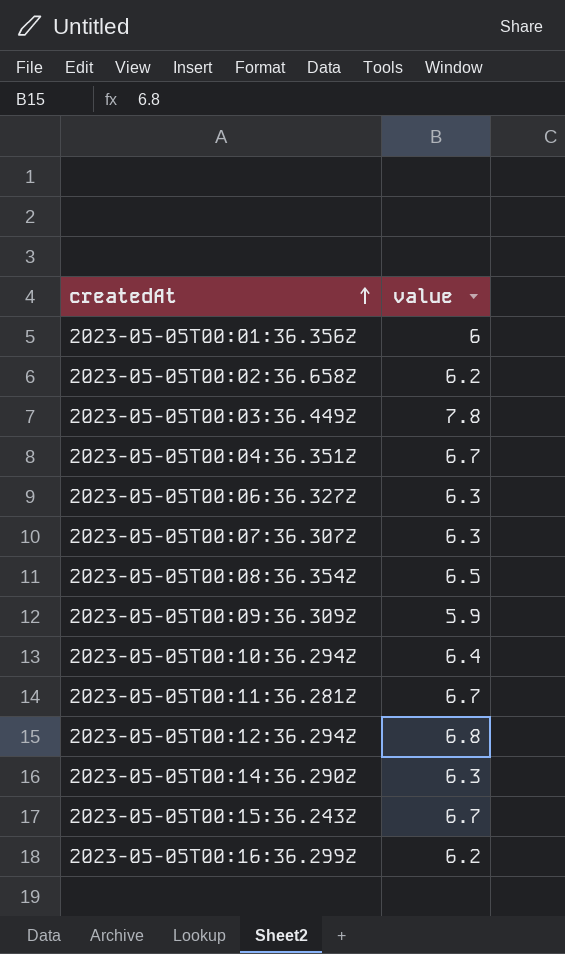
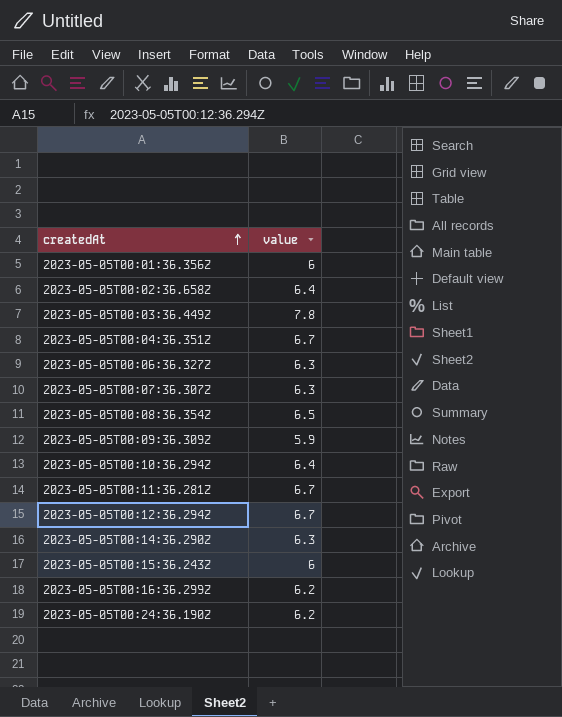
2023-05-05T00:02:36.658Z | value: 6.2 -> 6.4
2023-05-05T00:12:36.294Z | value: 6.8 -> 6.7
2023-05-05T00:15:36.243Z | value: 6.7 -> 6
row 2023-05-05T00:24:36.190Z: none -> 6.2

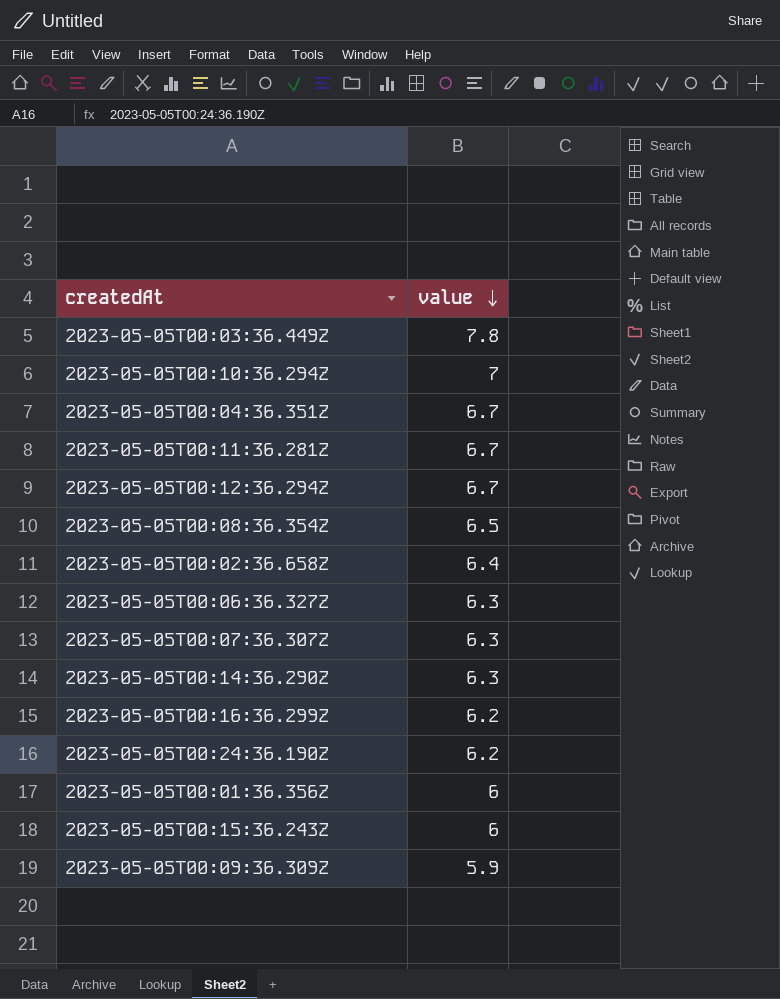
row order: createdAt ascending -> value descending
2023-05-05T00:10:36.294Z | value: 6.4 -> 7

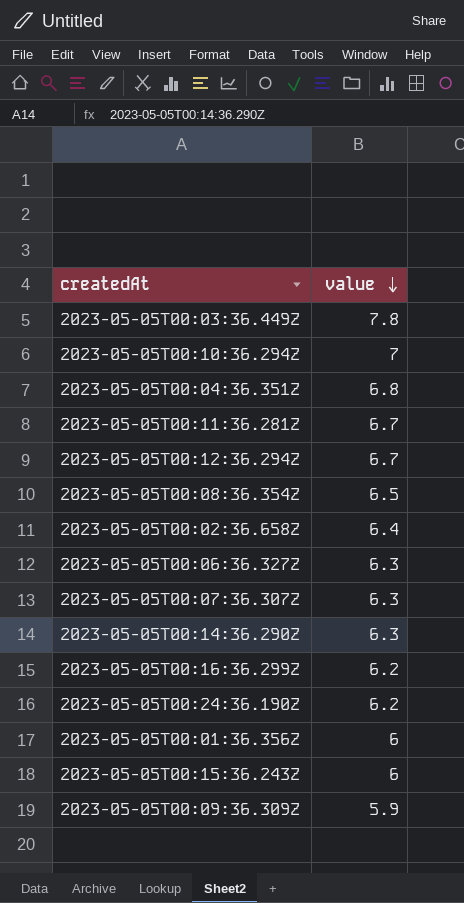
2023-05-05T00:04:36.351Z | value: 6.7 -> 6.8

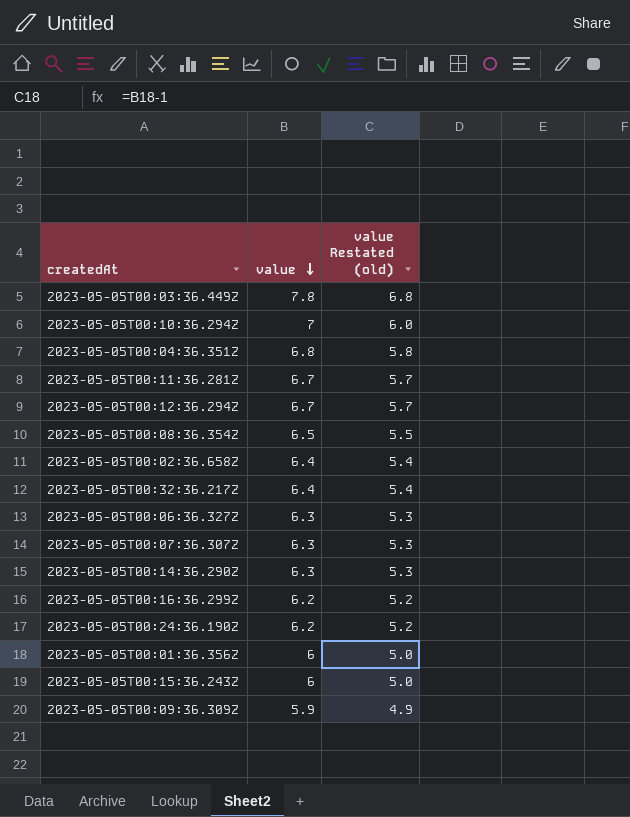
column value Restated (old) | formula: none -> [value] - 1
row 2023-05-05T00:32:36.217Z: none -> 6.4 | 5.4

